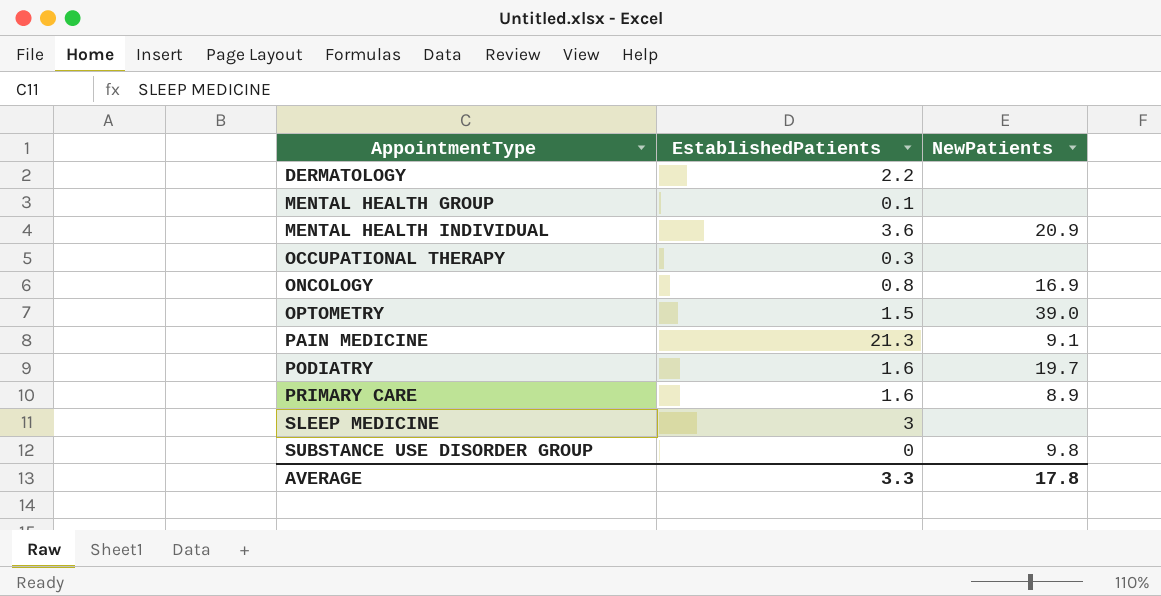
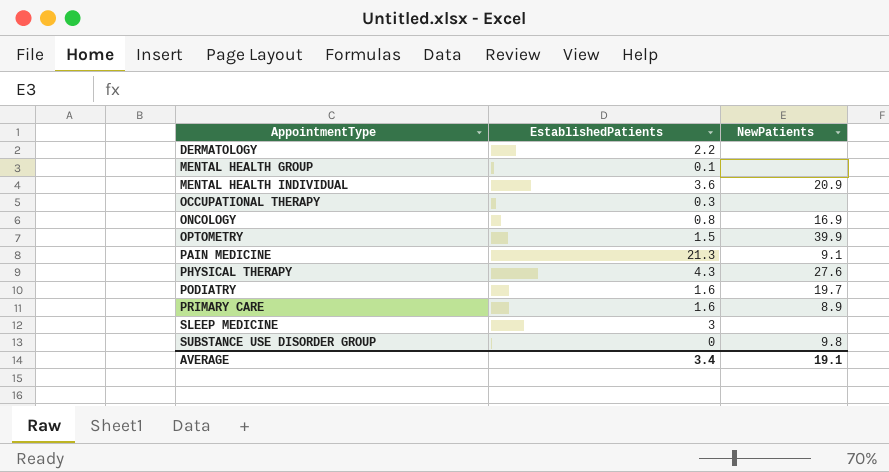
OPTOMETRY | NewPatients: 39.0 -> 39.9
row PHYSICAL THERAPY: none -> 4.3 | 27.6
AVERAGE | EstablishedPatients: 3.3 -> 3.4
AVERAGE | NewPatients: 17.8 -> 19.1

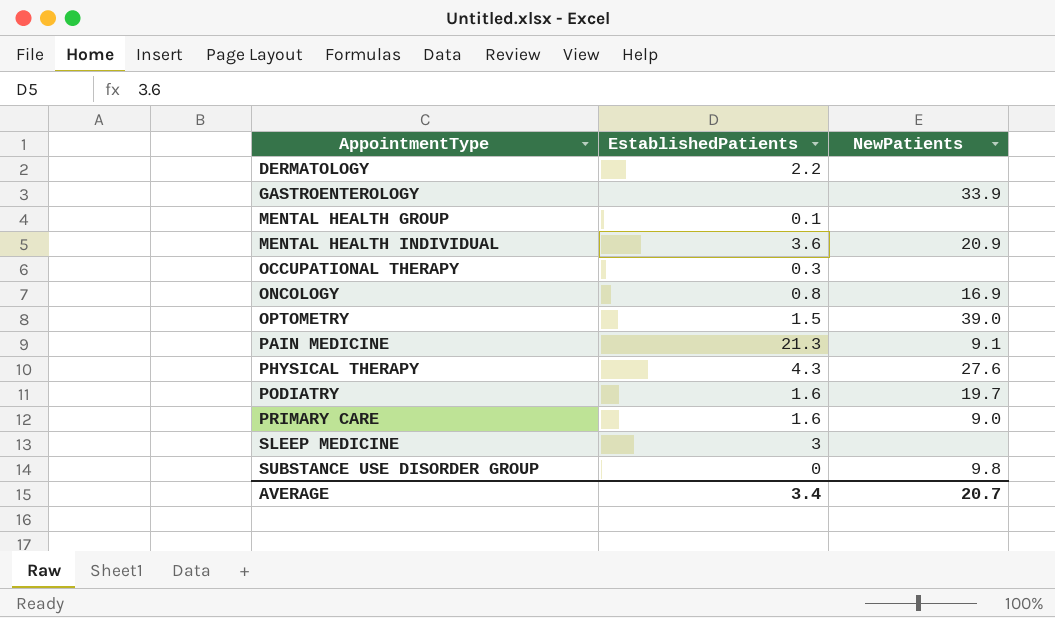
row GASTROENTEROLOGY: none -> none | 33.9
OPTOMETRY | NewPatients: 39.9 -> 39.0
PRIMARY CARE | NewPatients: 8.9 -> 9.0
AVERAGE | NewPatients: 19.1 -> 20.7

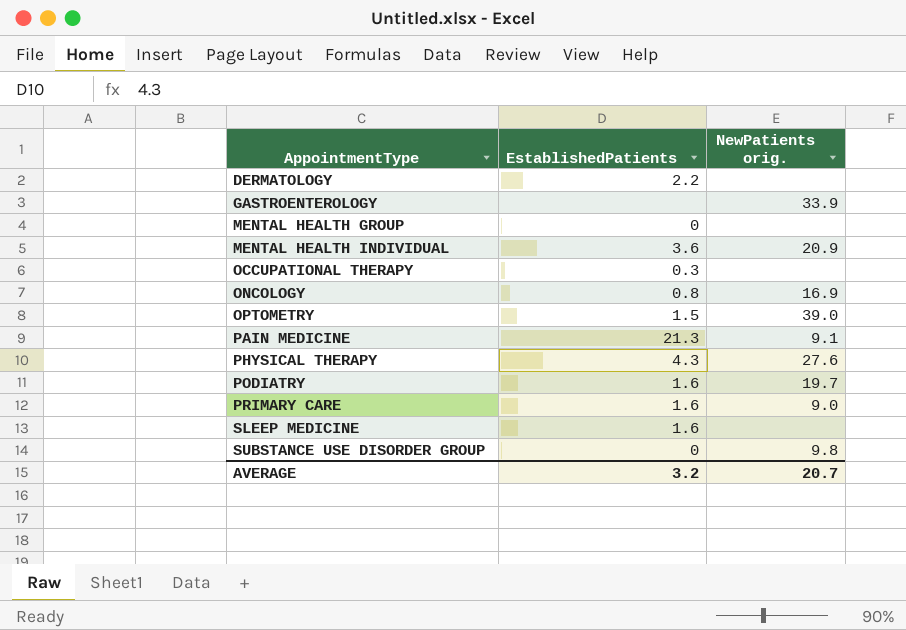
column name: NewPatients -> NewPatients orig.
MENTAL HEALTH GROUP | EstablishedPatients: 0.1 -> 0
SLEEP MEDICINE | EstablishedPatients: 3 -> 1.6
AVERAGE | EstablishedPatients: 3.4 -> 3.2

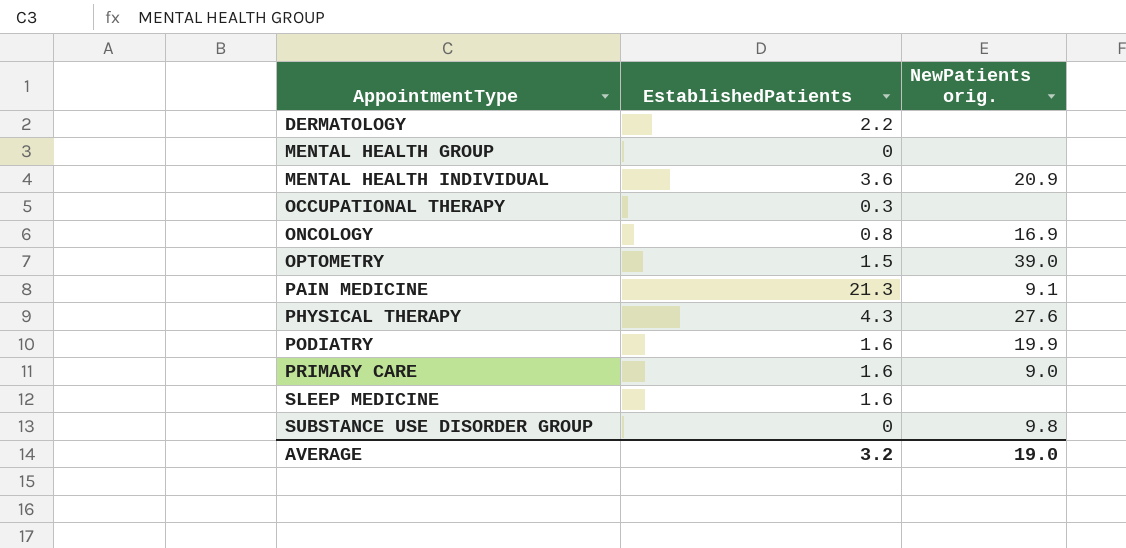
row GASTROENTEROLOGY: none | 33.9 -> none
PODIATRY | NewPatients orig.: 19.7 -> 19.9
AVERAGE | NewPatients orig.: 20.7 -> 19.0

